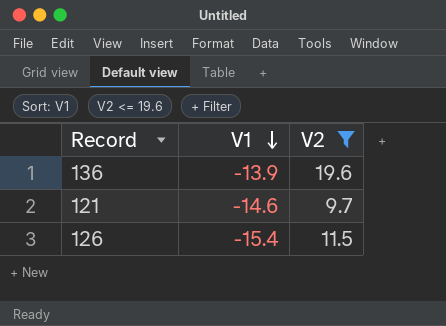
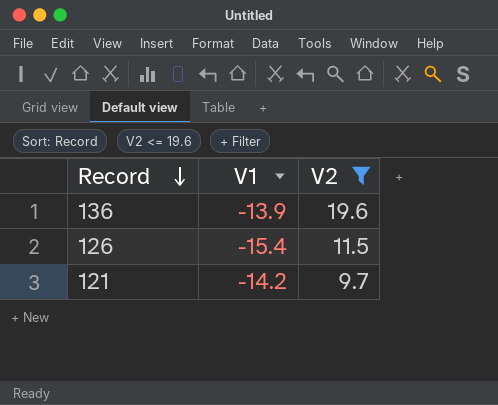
row order: V1 descending -> Record descending
121 | V1: -14.6 -> -14.2

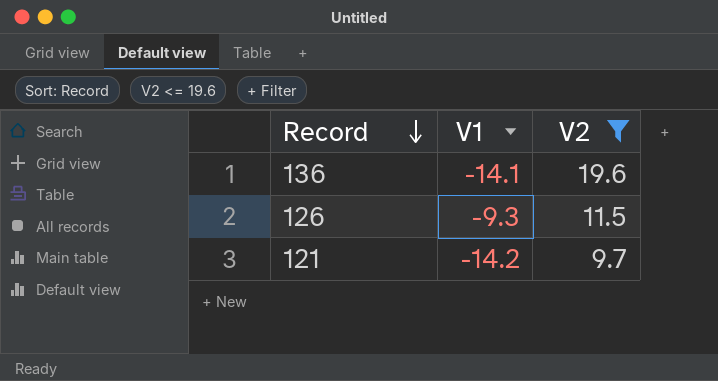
136 | V1: -13.9 -> -14.1
126 | V1: -15.4 -> -9.3

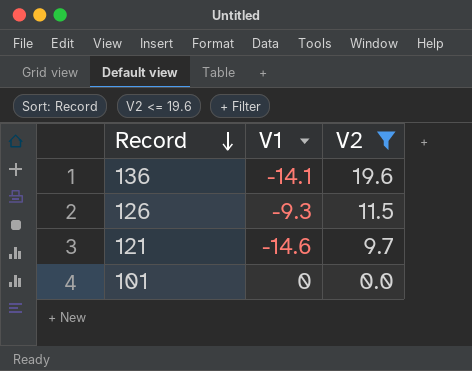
121 | V1: -14.2 -> -14.6
row 101: none -> 0 | 0.0

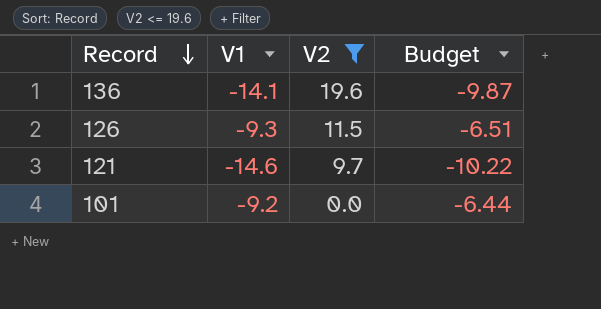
column Budget | formula: none -> [V1] * 0.7
101 | V1: 0 -> -9.2

